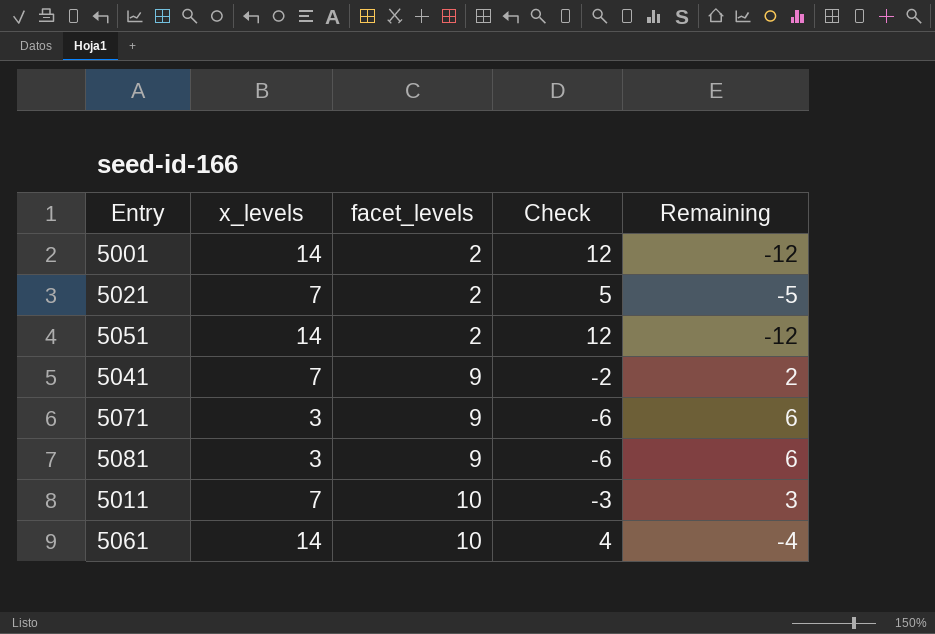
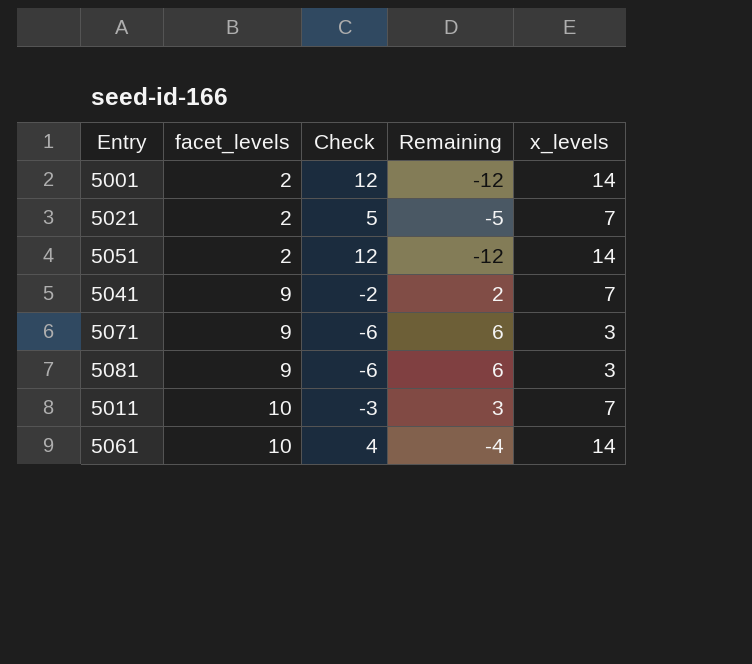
column x_levels | position: 2 -> 5

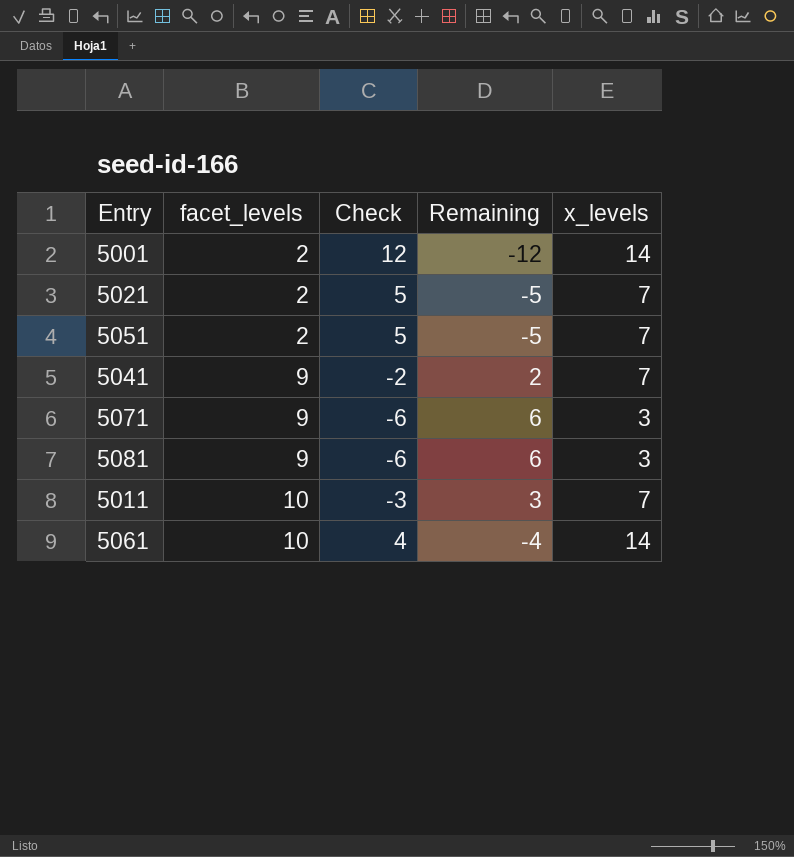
5051 | Check: 12 -> 5
5051 | Remaining: -12 -> -5
5051 | x_levels: 14 -> 7

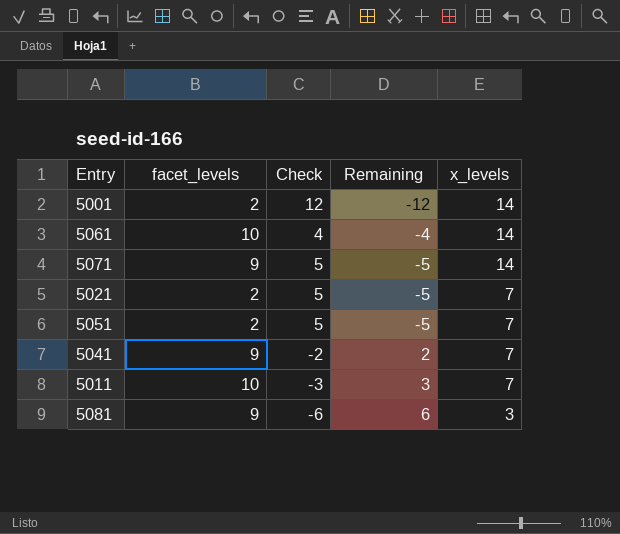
row order: facet_levels ascending -> x_levels descending
5071 | Check: -6 -> 5
5071 | Remaining: 6 -> -5
5071 | x_levels: 3 -> 14

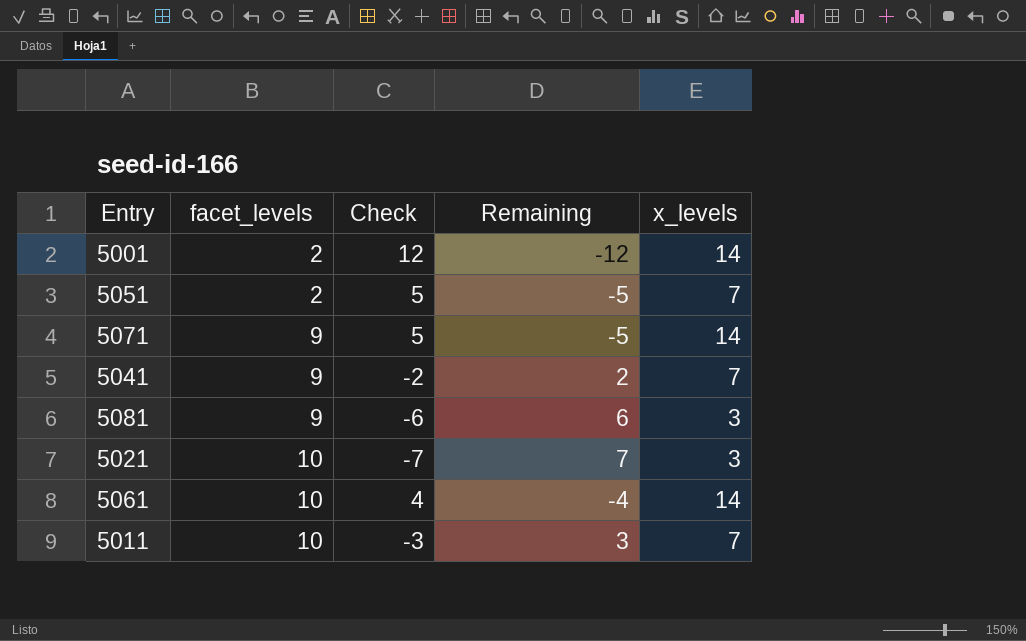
row order: x_levels descending -> facet_levels ascending
5021 | facet_levels: 2 -> 10
5021 | Check: 5 -> -7
5021 | Remaining: -5 -> 7
5021 | x_levels: 7 -> 3

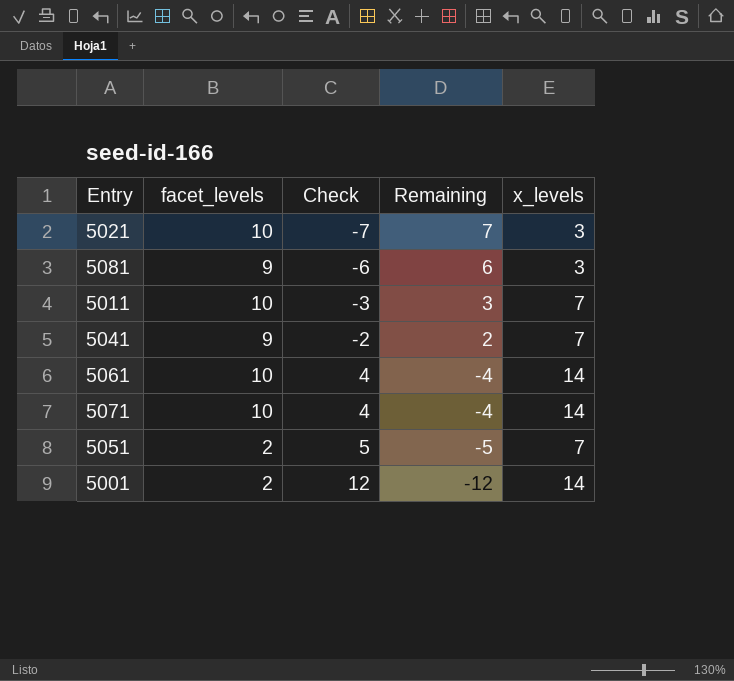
row order: facet_levels ascending -> Check ascending
5071 | facet_levels: 9 -> 10
5071 | Check: 5 -> 4
5071 | Remaining: -5 -> -4

